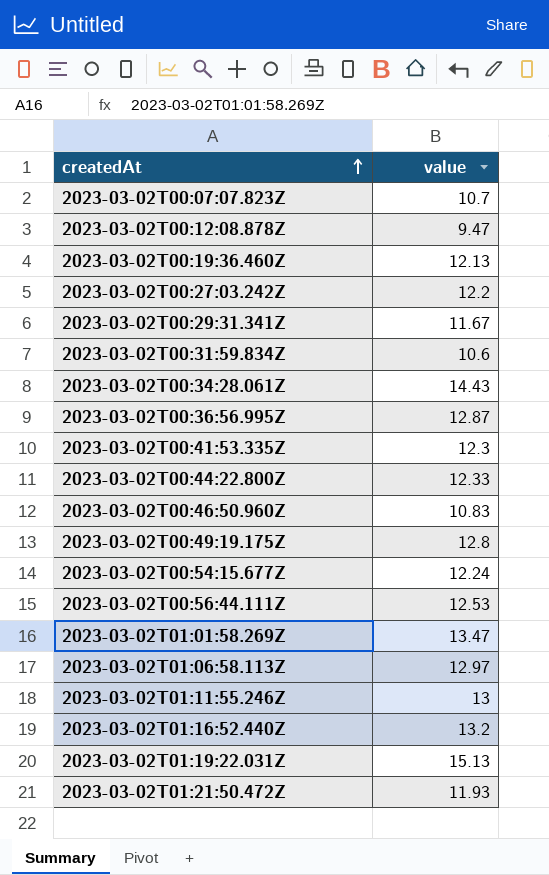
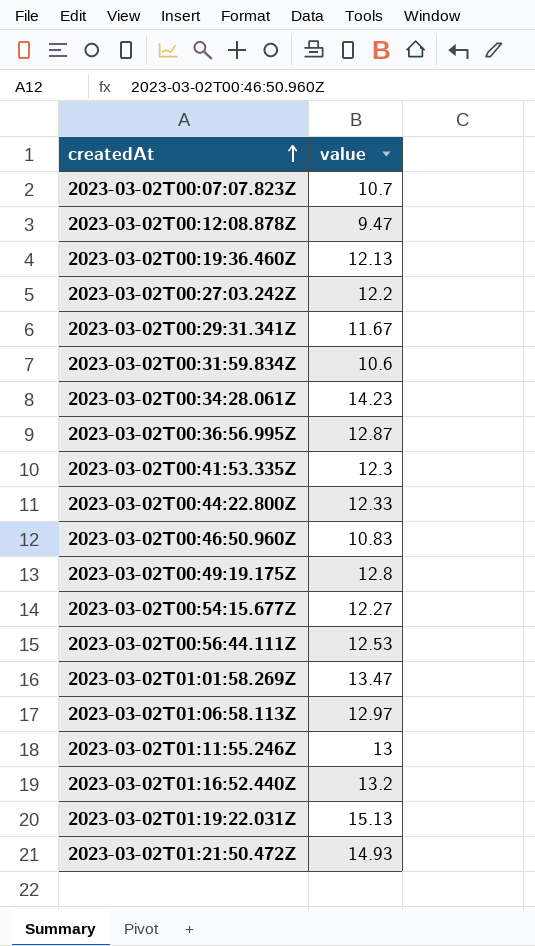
2023-03-02T00:34:28.061Z | value: 14.43 -> 14.23
2023-03-02T00:54:15.677Z | value: 12.24 -> 12.27
2023-03-02T01:21:50.472Z | value: 11.93 -> 14.93

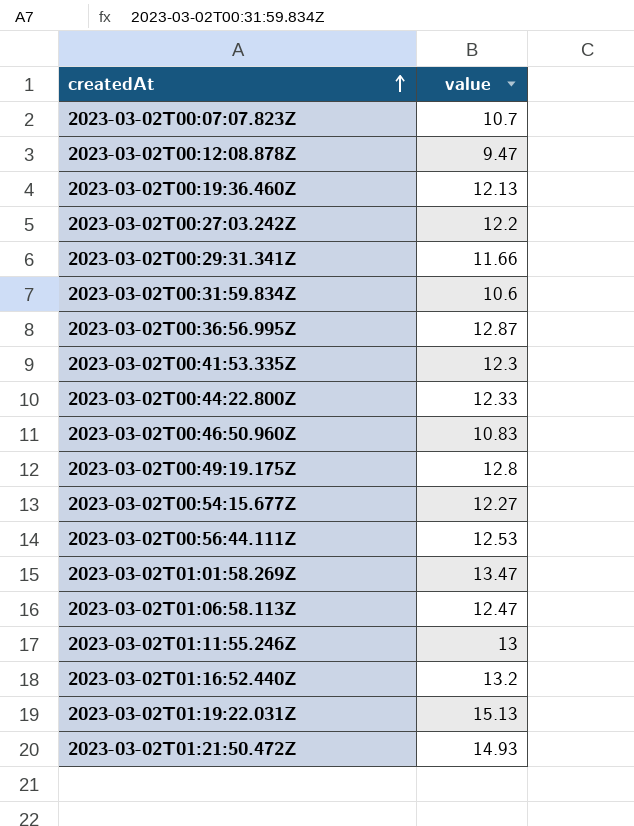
row 2023-03-02T00:34:28.061Z: 14.23 -> none
2023-03-02T00:29:31.341Z | value: 11.67 -> 11.66
2023-03-02T01:06:58.113Z | value: 12.97 -> 12.47

